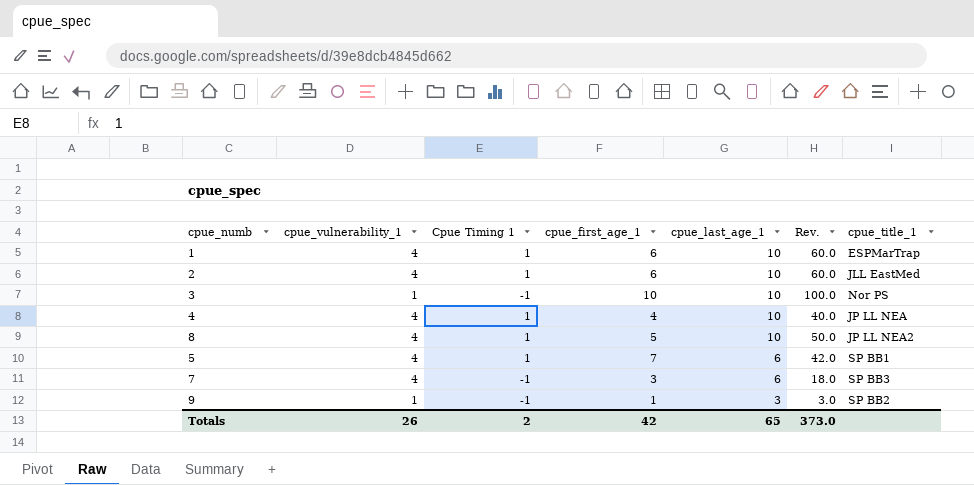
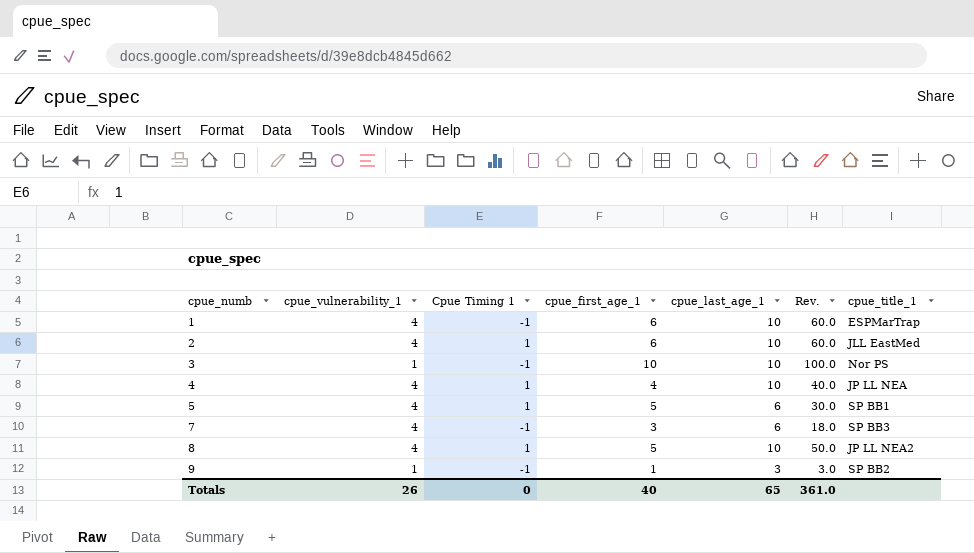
row order: cpue_last_age_1 descending -> cpue_numb ascending
1 | Cpue Timing 1: 1 -> -1
5 | cpue_first_age_1: 7 -> 5
5 | Rev.: 42.0 -> 30.0
Totals | Cpue Timing 1: 2 -> 0
Totals | cpue_first_age_1: 42 -> 40
Totals | Rev.: 373.0 -> 361.0

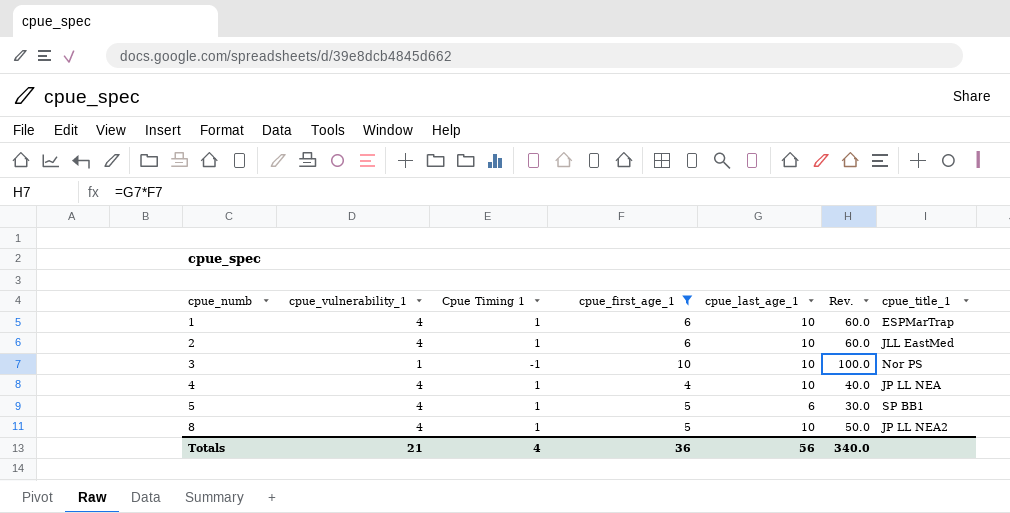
filter: none -> cpue_first_age_1 >= 4
1 | Cpue Timing 1: -1 -> 1
Totals | cpue_vulnerability_1: 26 -> 21
Totals | Cpue Timing 1: 0 -> 4
Totals | cpue_first_age_1: 40 -> 36
Totals | cpue_last_age_1: 65 -> 56
Totals | Rev.: 361.0 -> 340.0

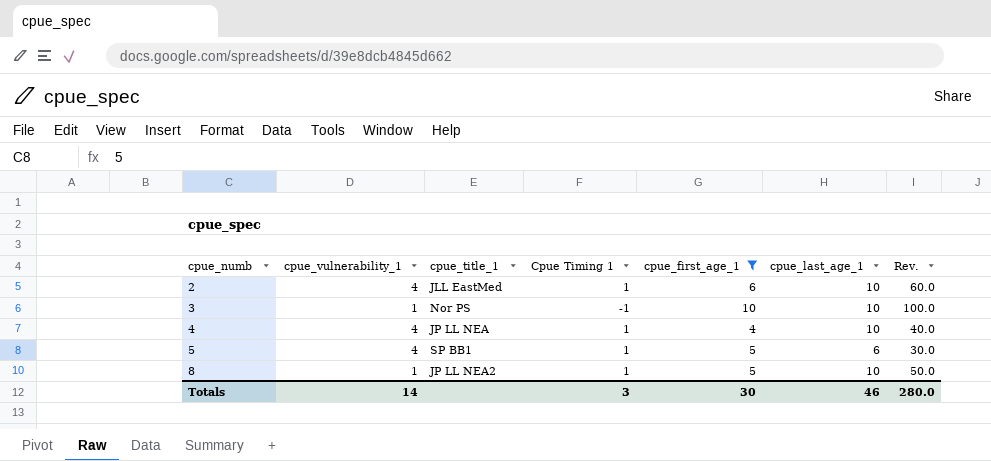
column cpue_title_1 | position: 7 -> 3
row 1: 4 | 1 | 6 | 10 | 60.0 | ESPMarTrap -> none
8 | cpue_vulnerability_1: 4 -> 1
Totals | cpue_vulnerability_1: 21 -> 14
Totals | Cpue Timing 1: 4 -> 3
Totals | cpue_first_age_1: 36 -> 30
Totals | cpue_last_age_1: 56 -> 46
Totals | Rev.: 340.0 -> 280.0

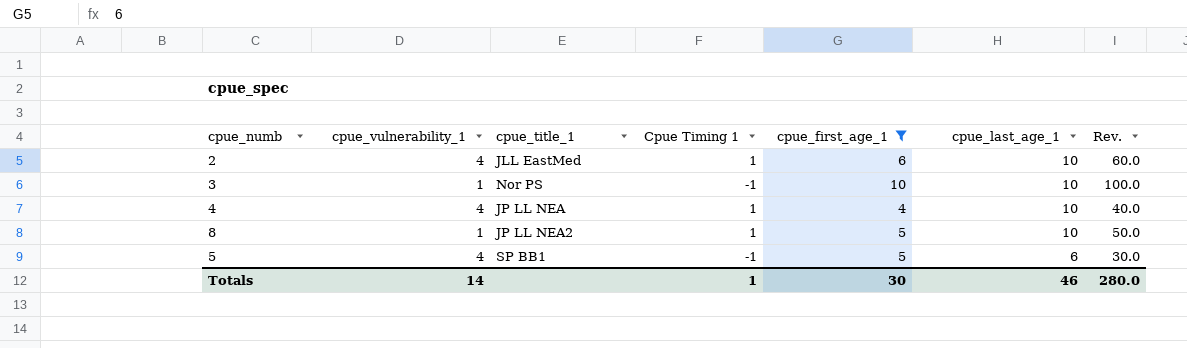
row order: cpue_numb ascending -> cpue_last_age_1 descending
5 | Cpue Timing 1: 1 -> -1
Totals | Cpue Timing 1: 3 -> 1

